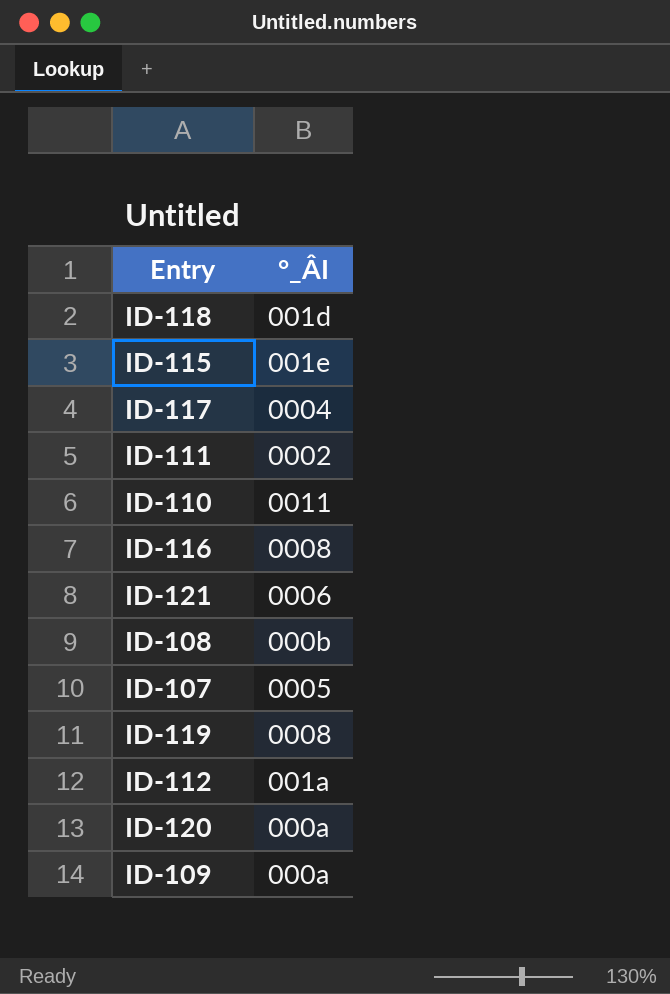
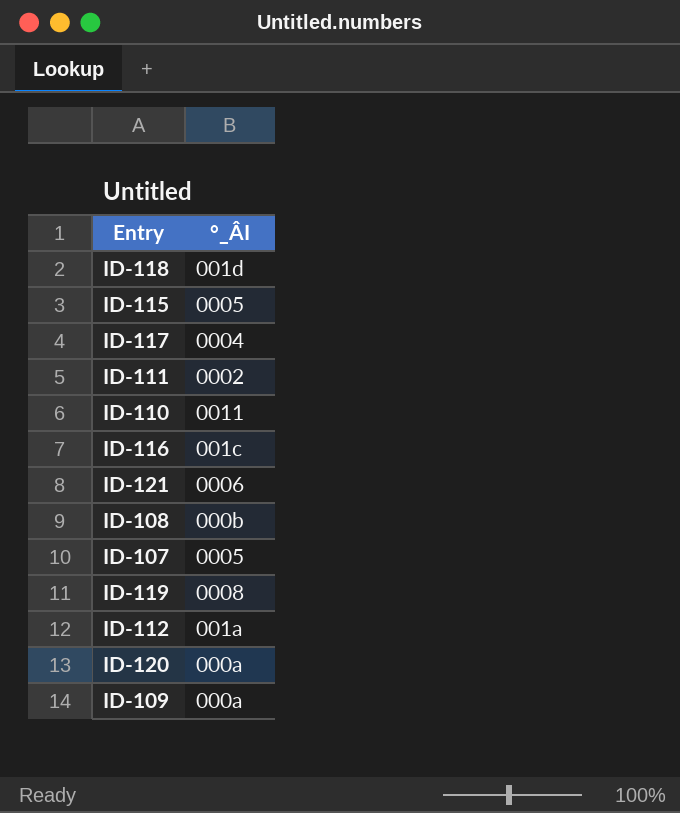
ID-115 | °_ÂI: 001e -> 0005
ID-116 | °_ÂI: 0008 -> 001c

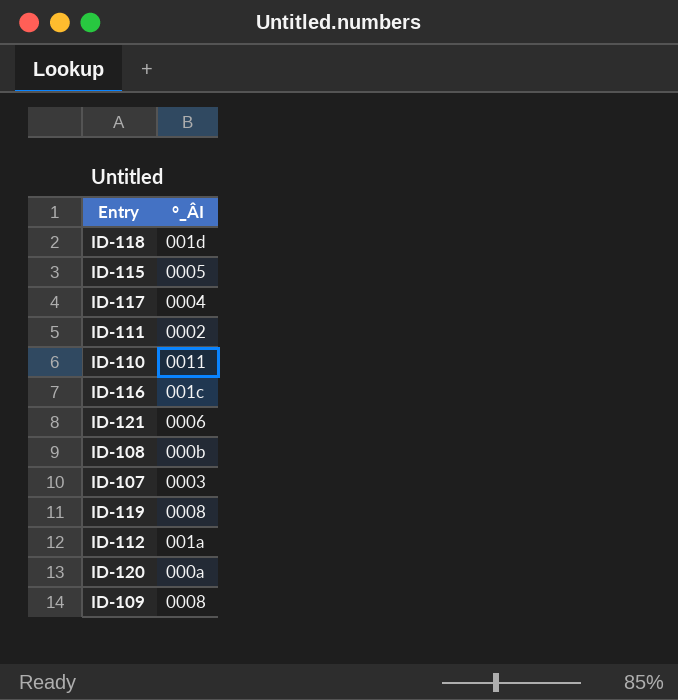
ID-107 | °_ÂI: 0005 -> 0003
ID-109 | °_ÂI: 000a -> 0008

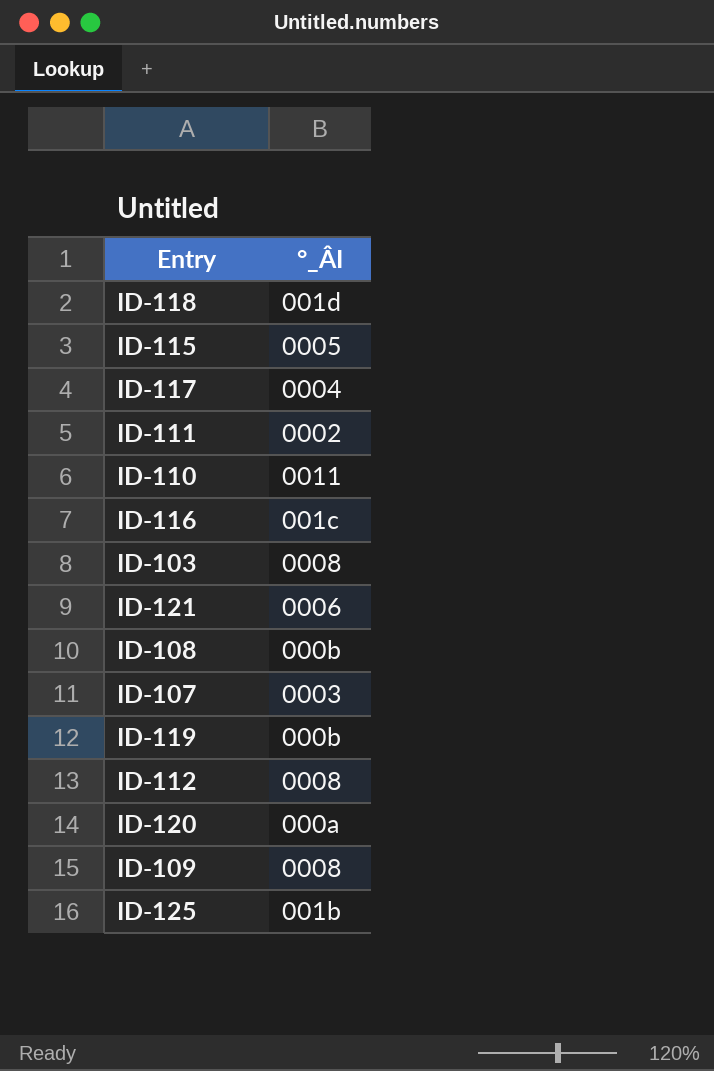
row ID-103: none -> 0008
ID-119 | °_ÂI: 0008 -> 000b
ID-112 | °_ÂI: 001a -> 0008
row ID-125: none -> 001b

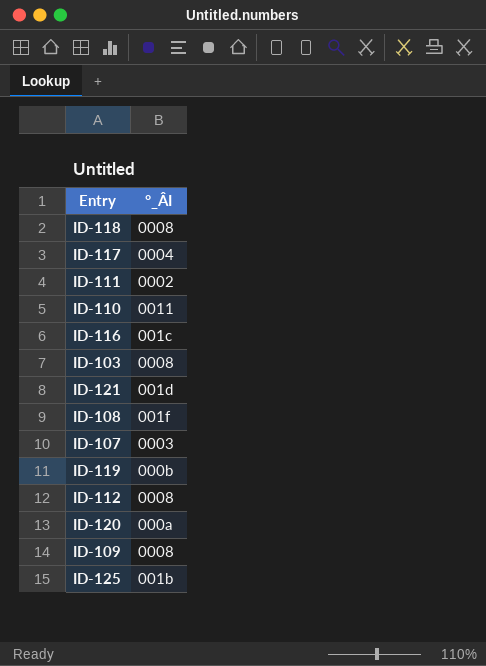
row ID-115: 0005 -> none
ID-118 | °_ÂI: 001d -> 0008
ID-121 | °_ÂI: 0006 -> 001d
ID-108 | °_ÂI: 000b -> 001f

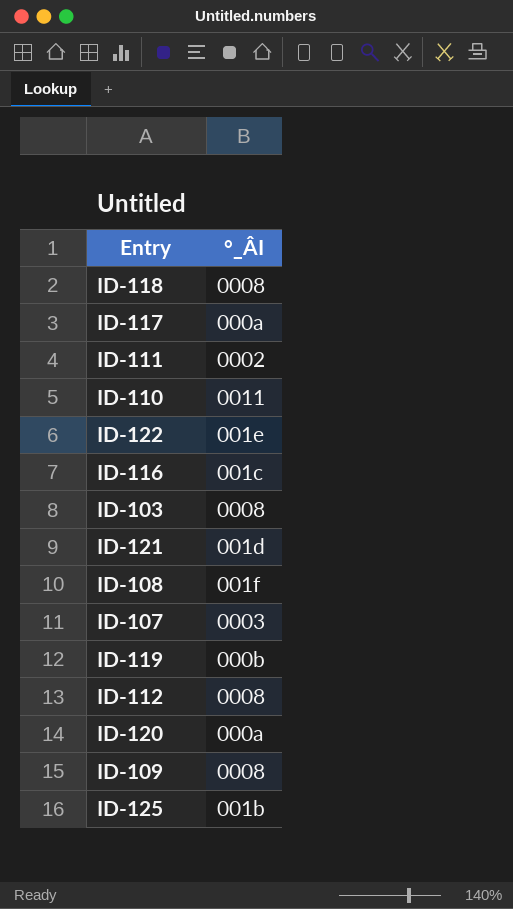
ID-117 | °_ÂI: 0004 -> 000a
row ID-122: none -> 001e

